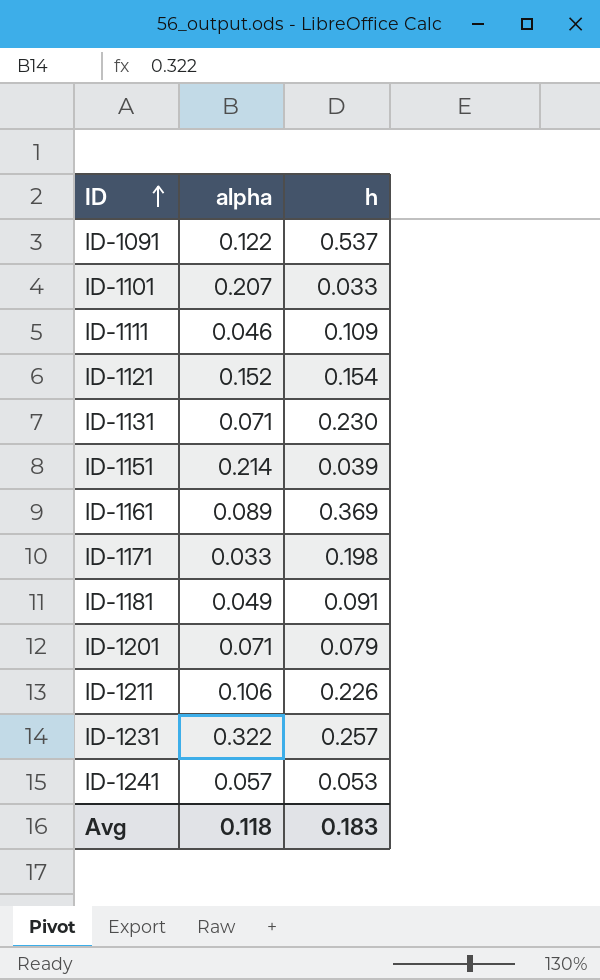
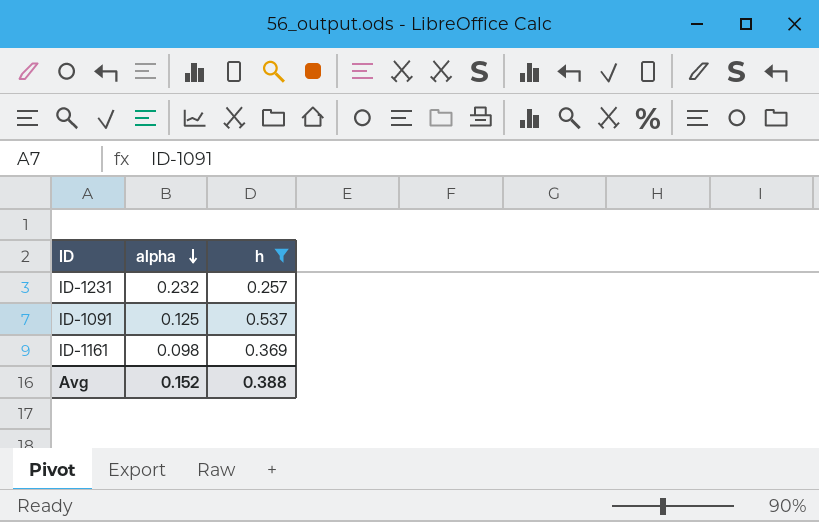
filter: none -> h >= 0.257
row order: ID ascending -> alpha descending
ID-1231 | alpha: 0.322 -> 0.232
ID-1091 | alpha: 0.122 -> 0.125
ID-1161 | alpha: 0.089 -> 0.098
Avg | alpha: 0.118 -> 0.152
Avg | h: 0.183 -> 0.388

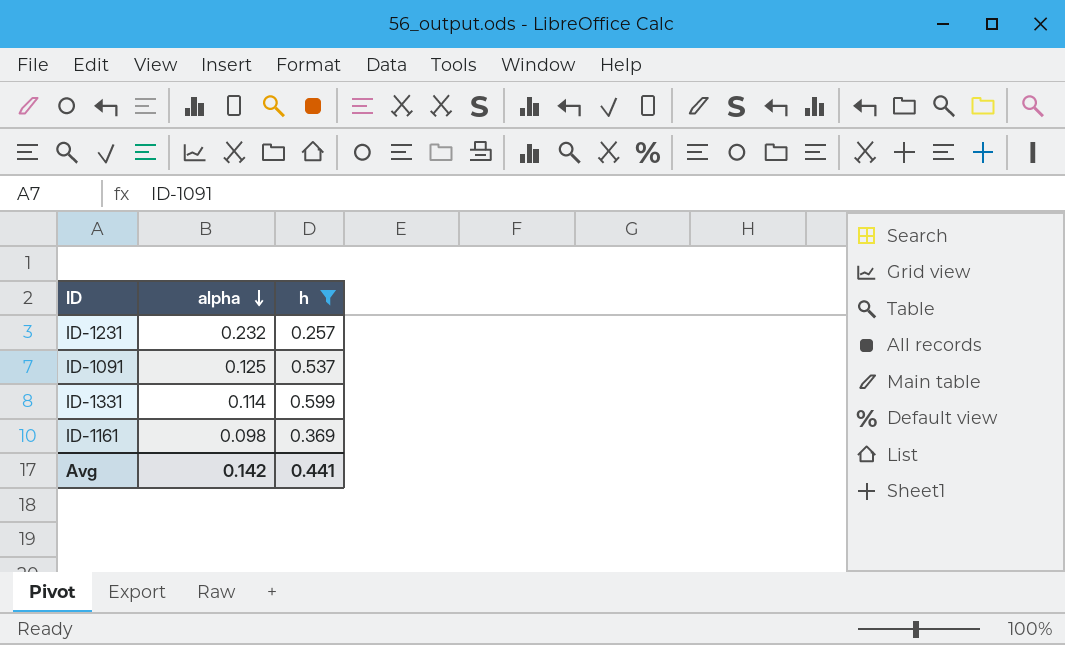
row ID-1331: none -> 0.114 | 0.599
Avg | alpha: 0.152 -> 0.142
Avg | h: 0.388 -> 0.441

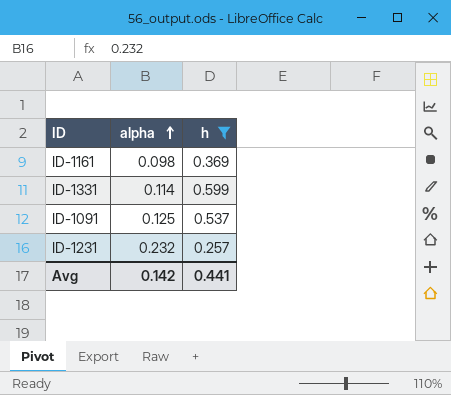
row order: alpha descending -> alpha ascending

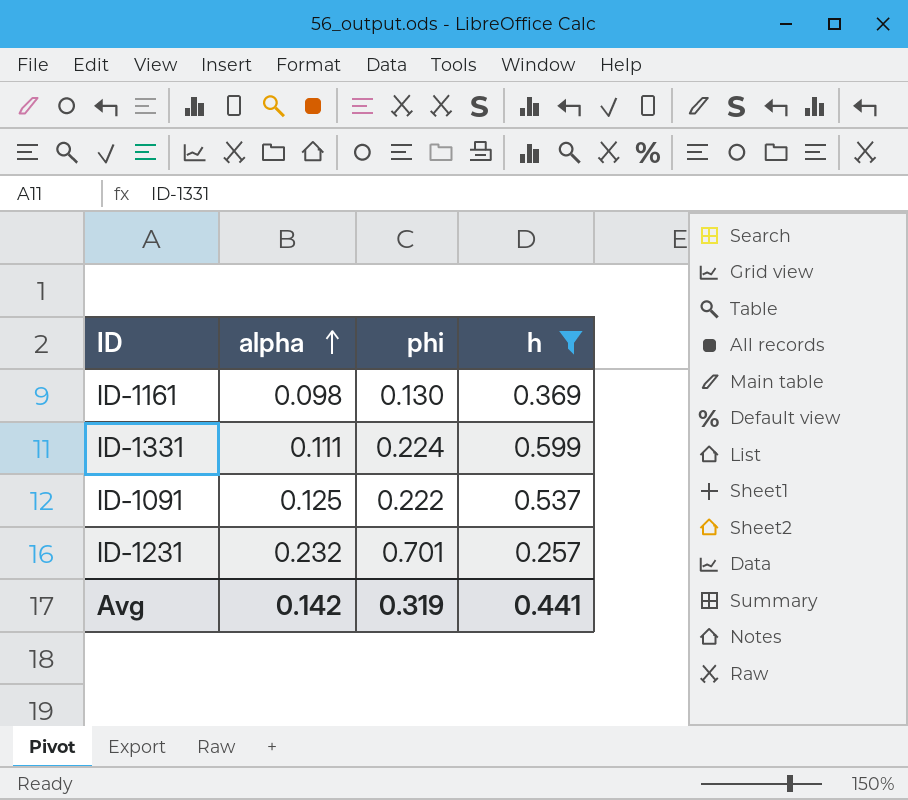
column phi | position: none -> 3
ID-1331 | alpha: 0.114 -> 0.111

